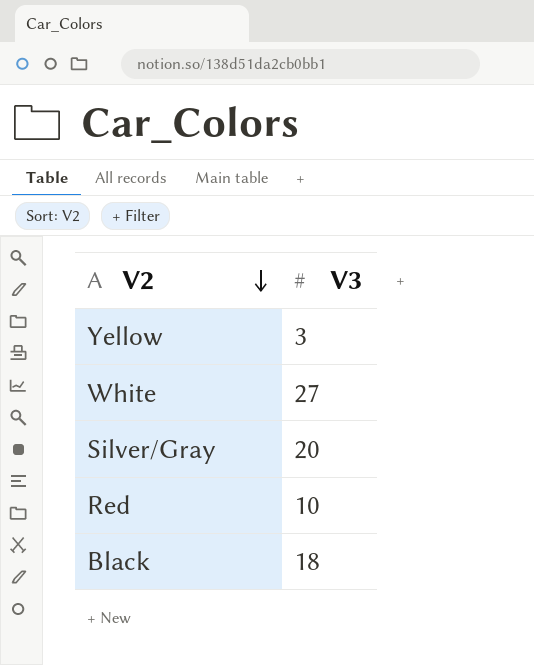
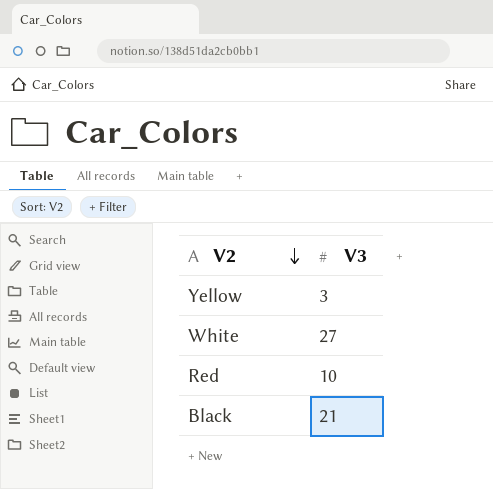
row Silver/Gray: 20 -> none
Black | V3: 18 -> 21

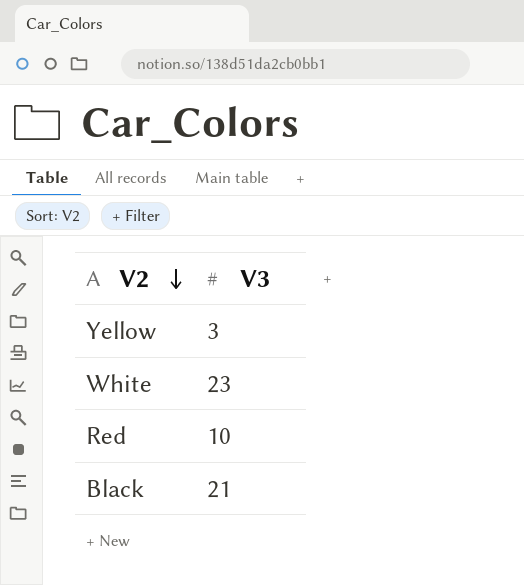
White | V3: 27 -> 23

